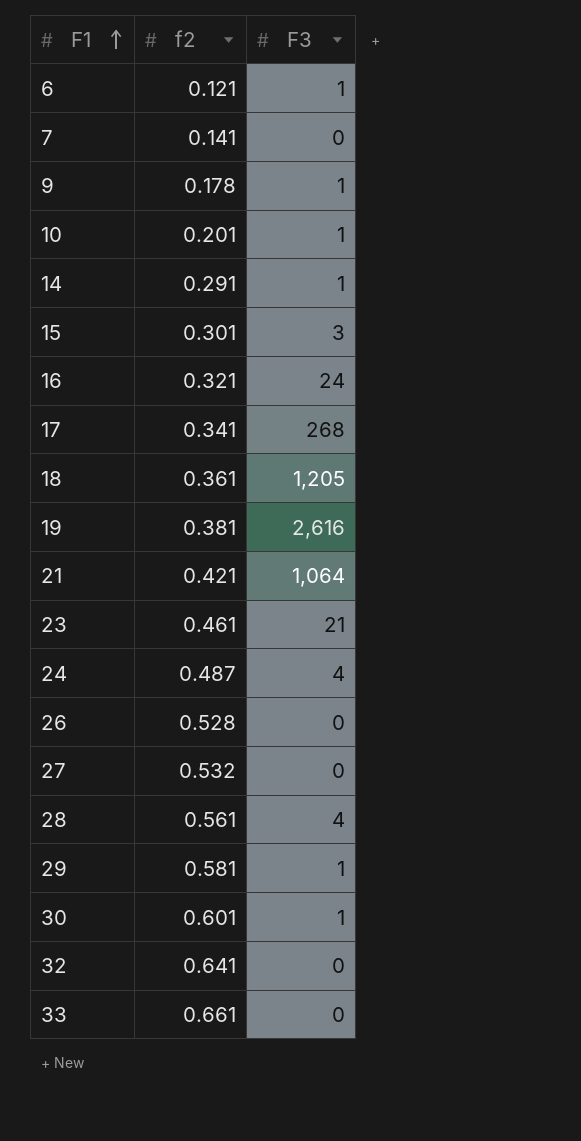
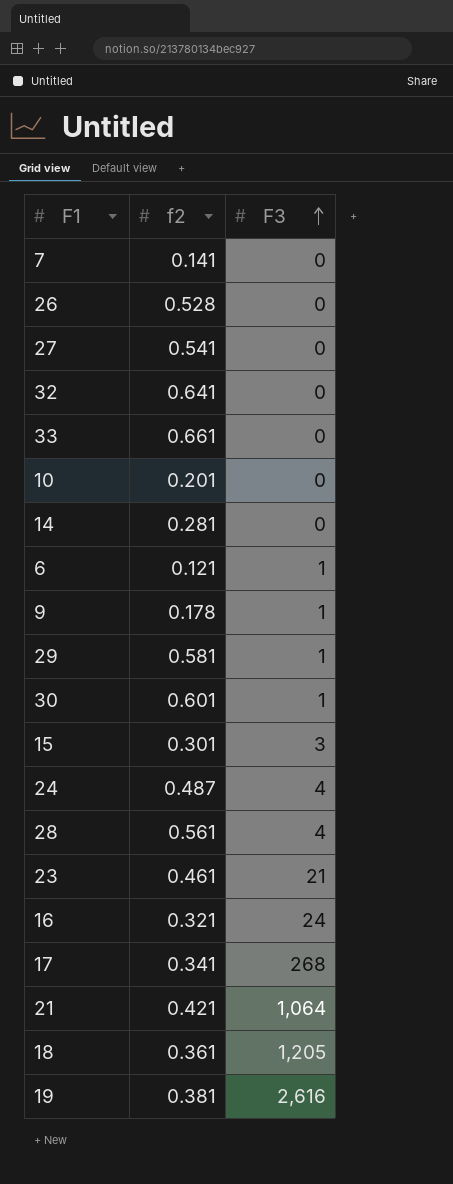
row order: F1 ascending -> F3 ascending
27 | f2: 0.532 -> 0.541
10 | F3: 1 -> 0
14 | f2: 0.291 -> 0.281
14 | F3: 1 -> 0

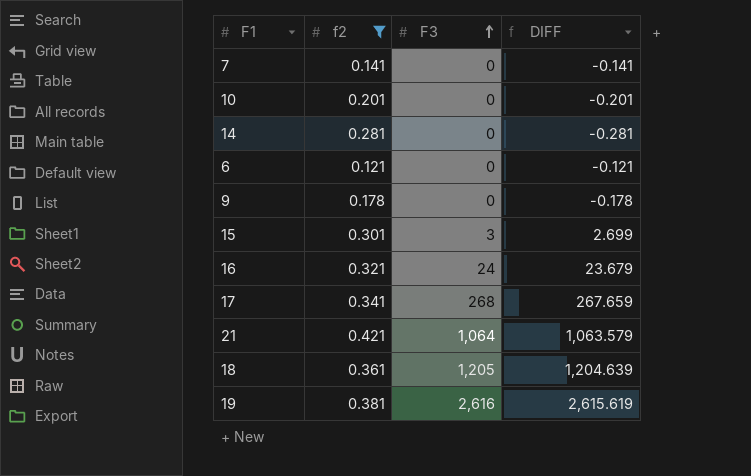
filter: none -> f2 <= 0.421
column DIFF | formula: none -> [F3] - [f2]
6 | F3: 1 -> 0
9 | F3: 1 -> 0

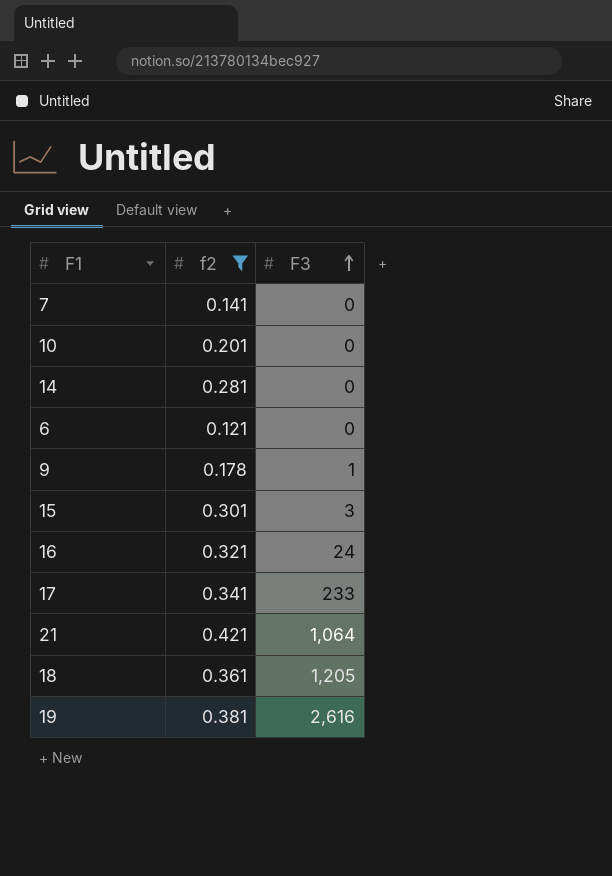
column DIFF | formula: [F3] - [f2] -> none
9 | F3: 0 -> 1
17 | F3: 268 -> 233

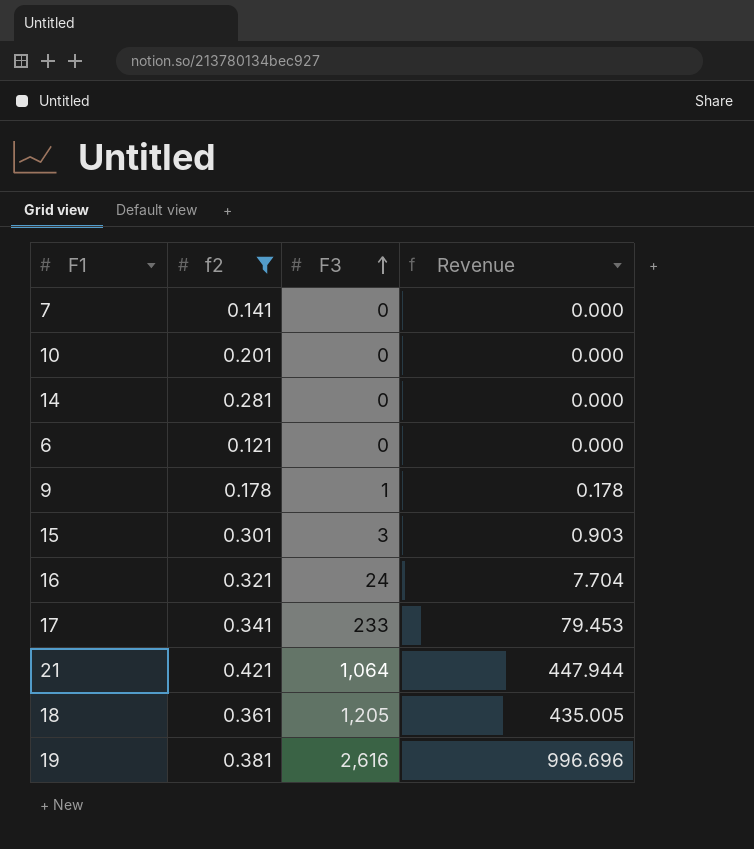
column Revenue | formula: none -> [f2] * [F3]

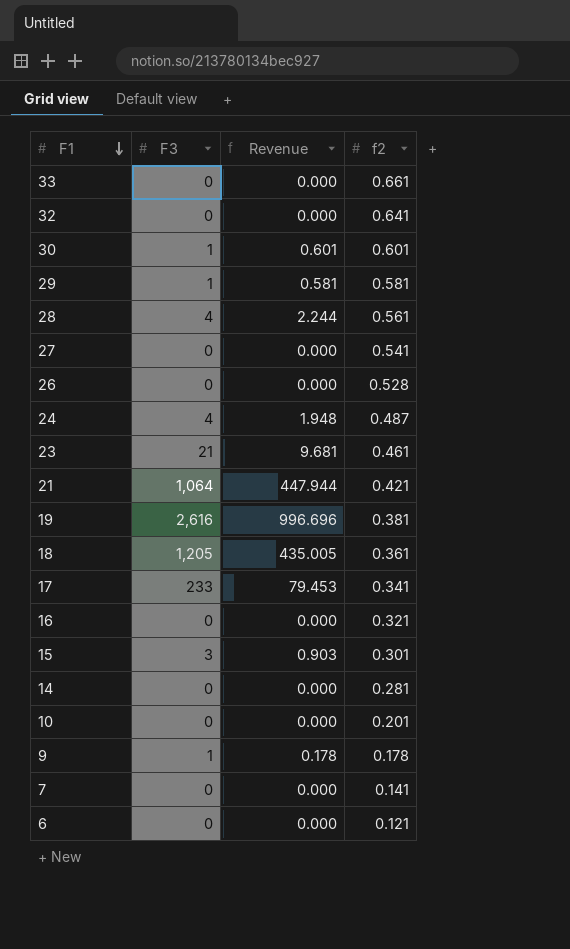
filter: f2 <= 0.421 -> none
row order: F3 ascending -> F1 descending
column f2 | position: 2 -> 4
16 | F3: 24 -> 0
16 | Revenue: 7.704 -> 0.000

